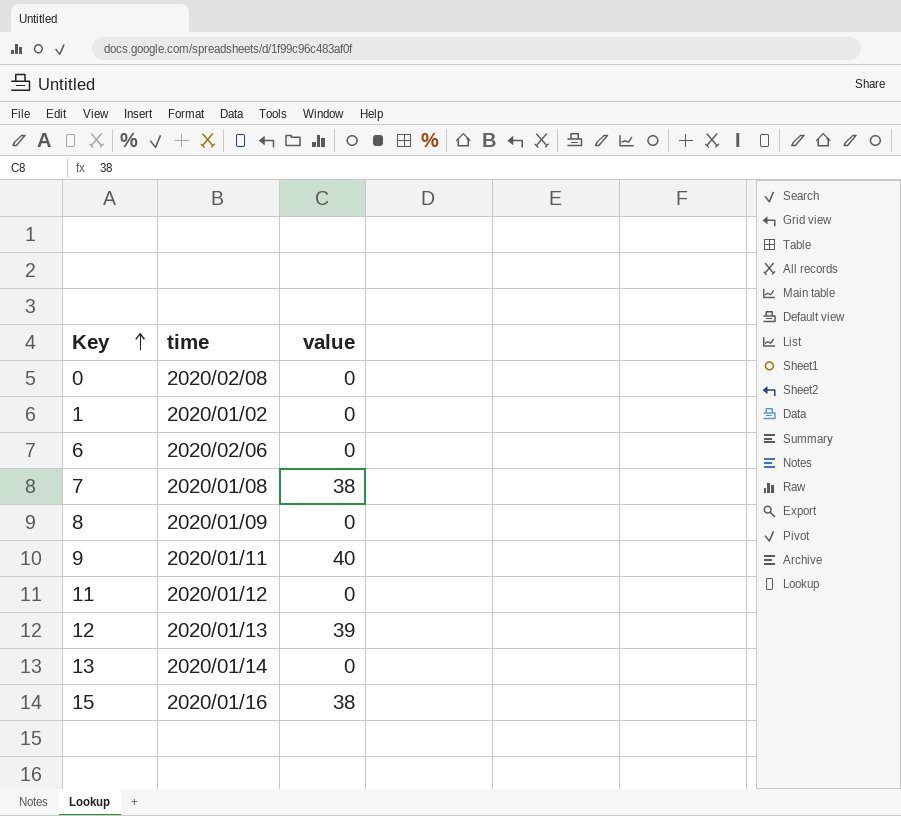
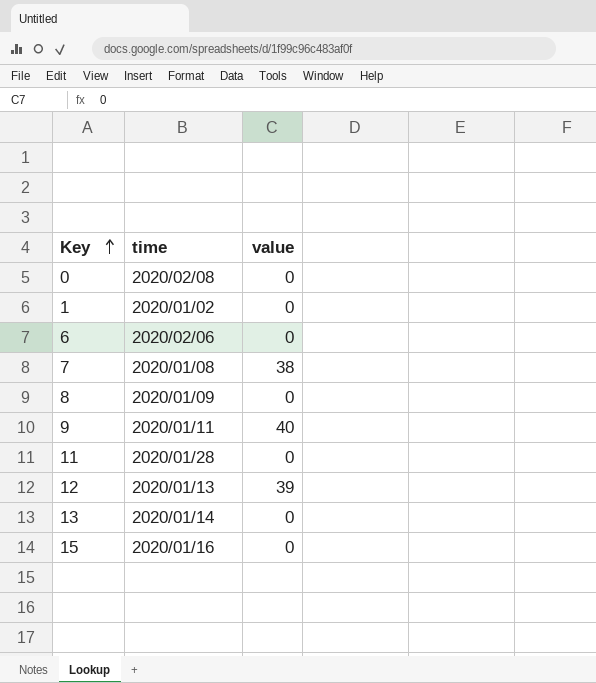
11 | time: 2020/01/12 -> 2020/01/28
15 | value: 38 -> 0

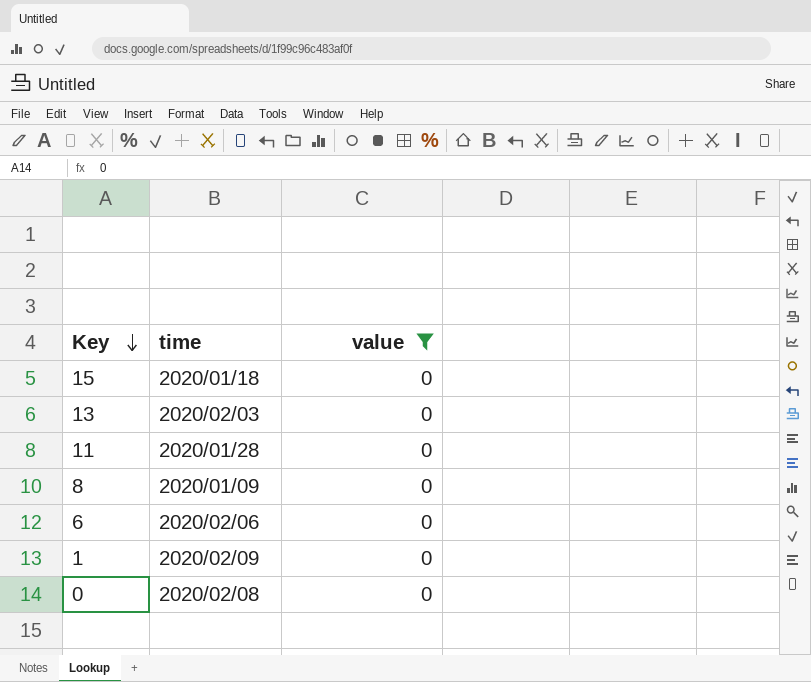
filter: none -> value = 0
row order: Key ascending -> Key descending
15 | time: 2020/01/16 -> 2020/01/18
13 | time: 2020/01/14 -> 2020/02/03
1 | time: 2020/01/02 -> 2020/02/09

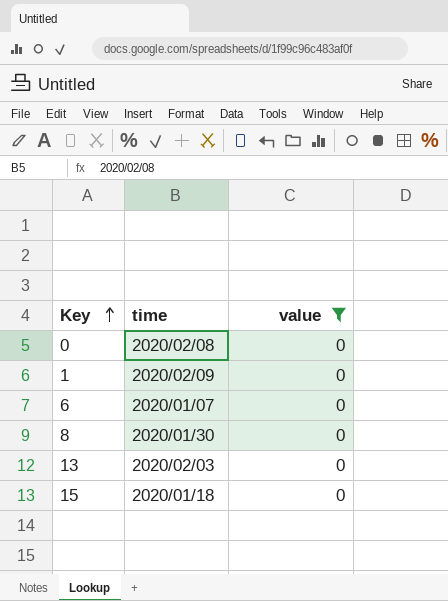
row order: Key descending -> Key ascending
row 11: 2020/01/28 | 0 -> none
6 | time: 2020/02/06 -> 2020/01/07
8 | time: 2020/01/09 -> 2020/01/30

